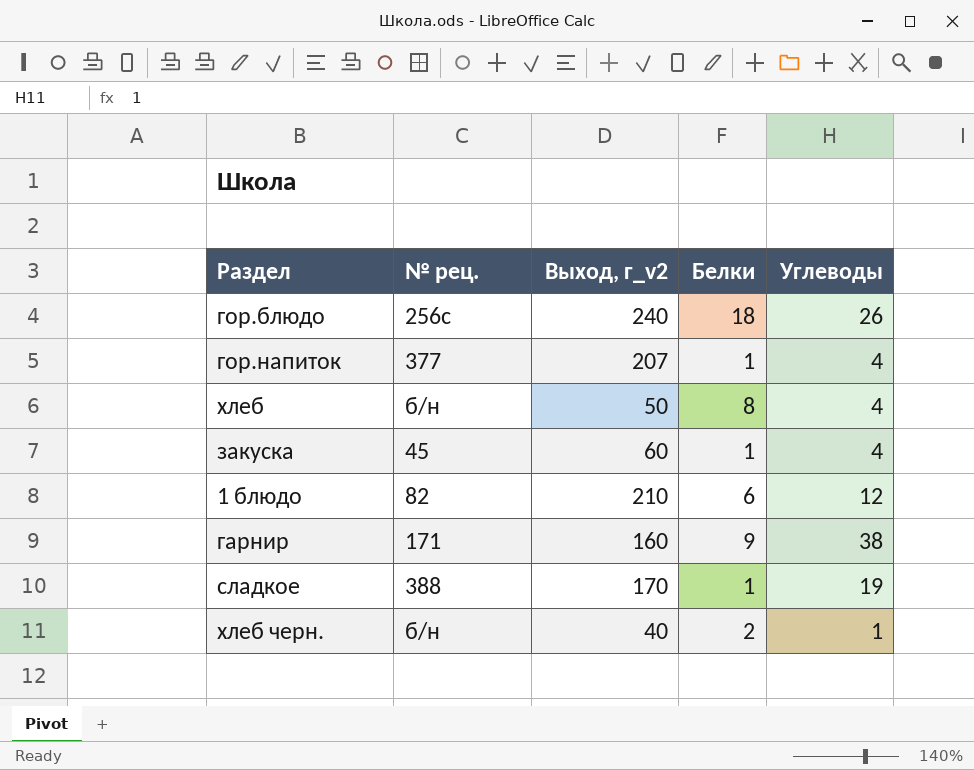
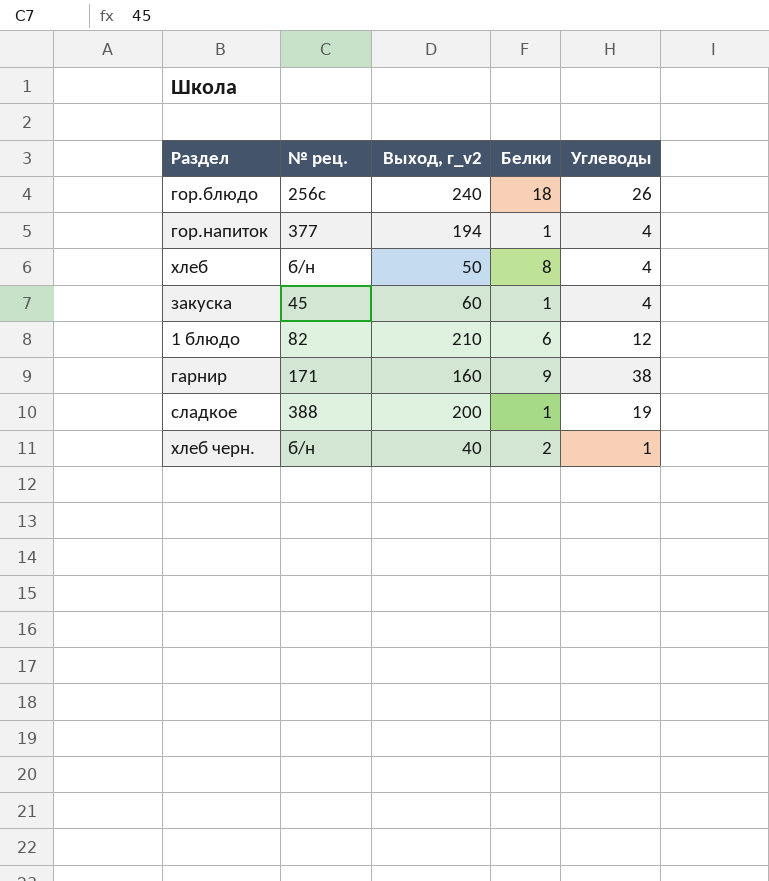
гор.напиток | Выход, г_v2: 207 -> 194
сладкое | Выход, г_v2: 170 -> 200

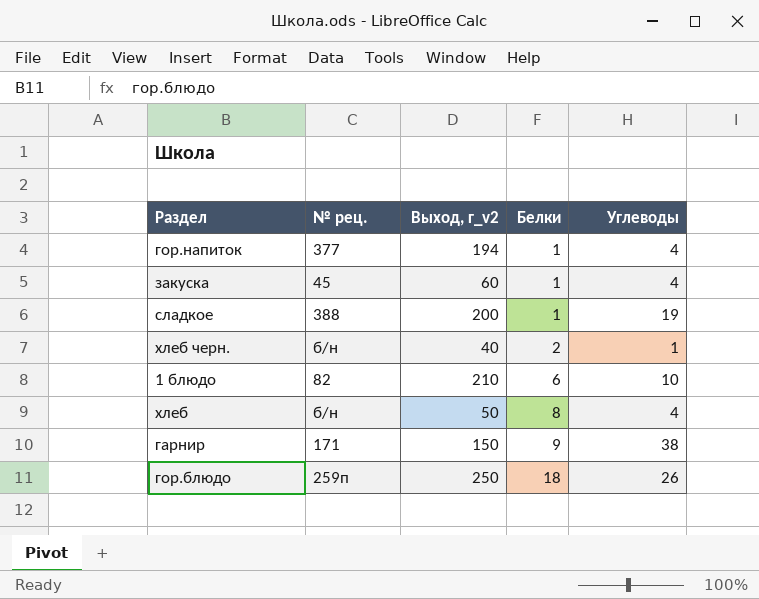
row order: none -> Белки ascending
1 блюдо | Углеводы: 12 -> 10
гарнир | Выход, г_v2: 160 -> 150
гор.блюдо | № рец.: 256с -> 259п
гор.блюдо | Выход, г_v2: 240 -> 250

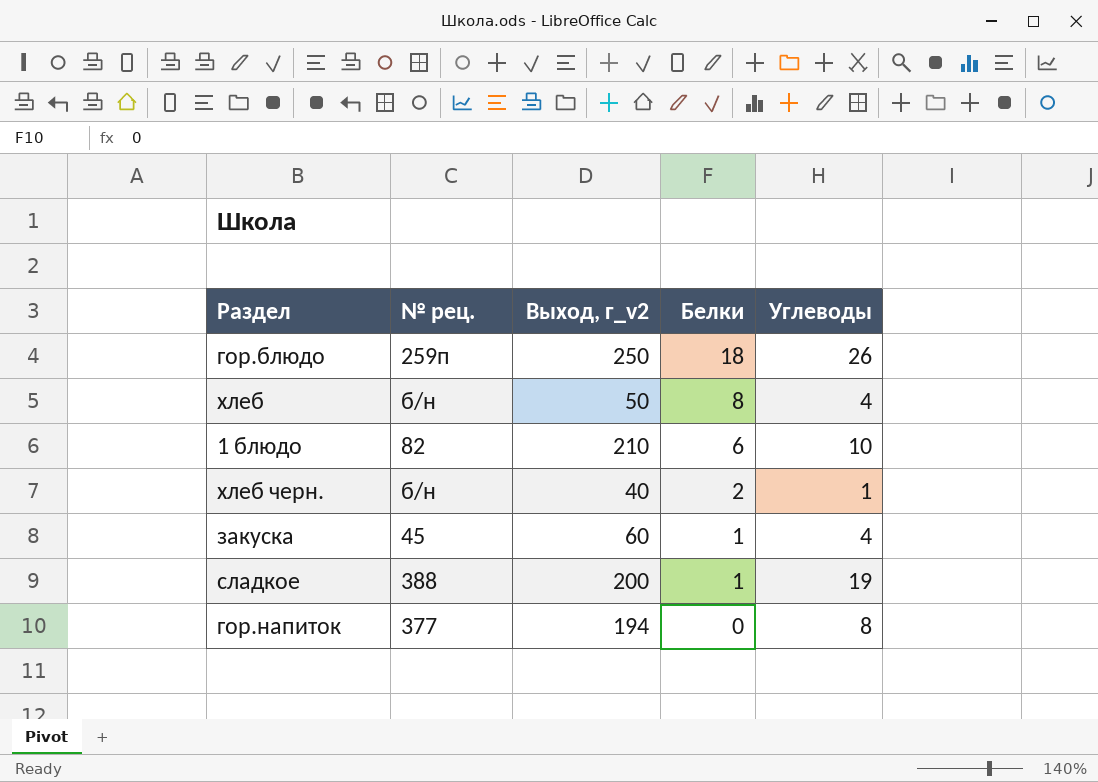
row order: Белки ascending -> Белки descending
row гарнир: 171 | 150 | 9 | 38 -> none
гор.напиток | Белки: 1 -> 0
гор.напиток | Углеводы: 4 -> 8

